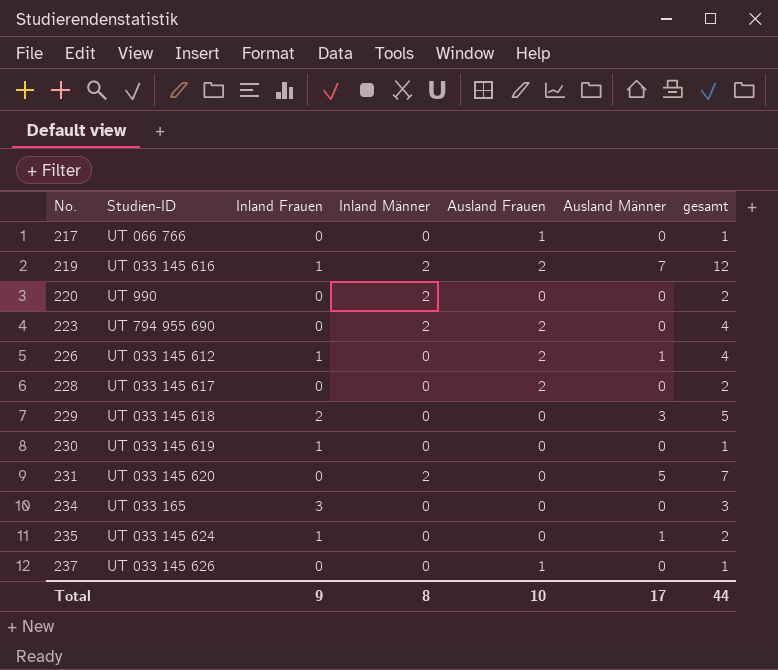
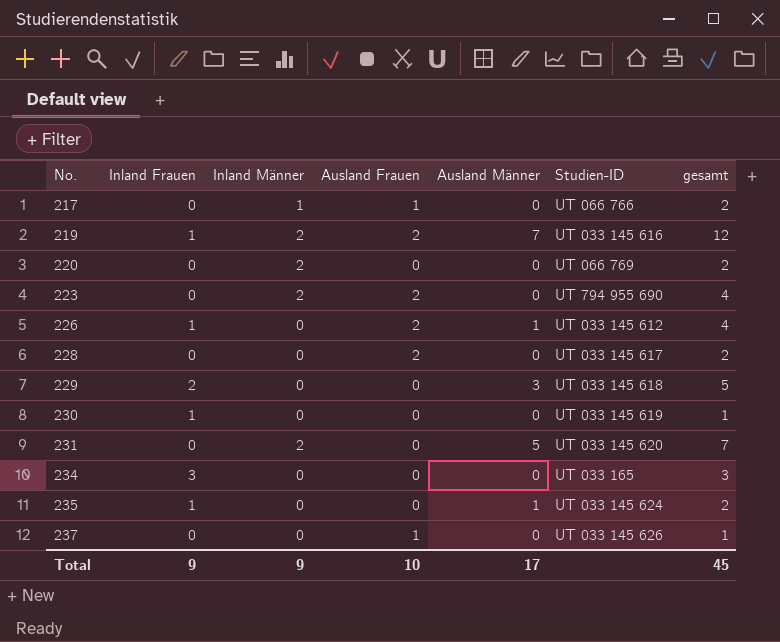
column Studien-ID | position: 2 -> 6
217 | Inland Männer: 0 -> 1
217 | gesamt: 1 -> 2
220 | Studien-ID: UT 990 -> UT 066 769
Total | Inland Männer: 8 -> 9
Total | gesamt: 44 -> 45

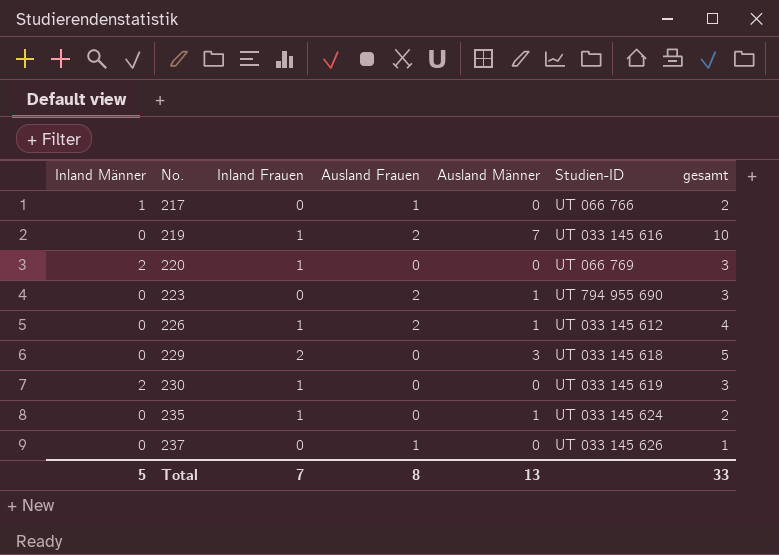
column Inland Männer | position: 3 -> 1
row 228: 0 | 0 | 2 | 0 | UT 033 145 617 | 2 -> none
row 231: 0 | 2 | 0 | 5 | UT 033 145 620 | 7 -> none
row 234: 3 | 0 | 0 | 0 | UT 033 165 | 3 -> none
219 | Inland Männer: 2 -> 0
219 | gesamt: 12 -> 10
220 | Inland Frauen: 0 -> 1
220 | gesamt: 2 -> 3
223 | Inland Männer: 2 -> 0
223 | Ausland Männer: 0 -> 1
223 | gesamt: 4 -> 3
230 | Inland Männer: 0 -> 2
230 | gesamt: 1 -> 3
Total | Inland Männer: 9 -> 5
Total | Inland Frauen: 9 -> 7
Total | Ausland Frauen: 10 -> 8
Total | Ausland Männer: 17 -> 13
Total | gesamt: 45 -> 33

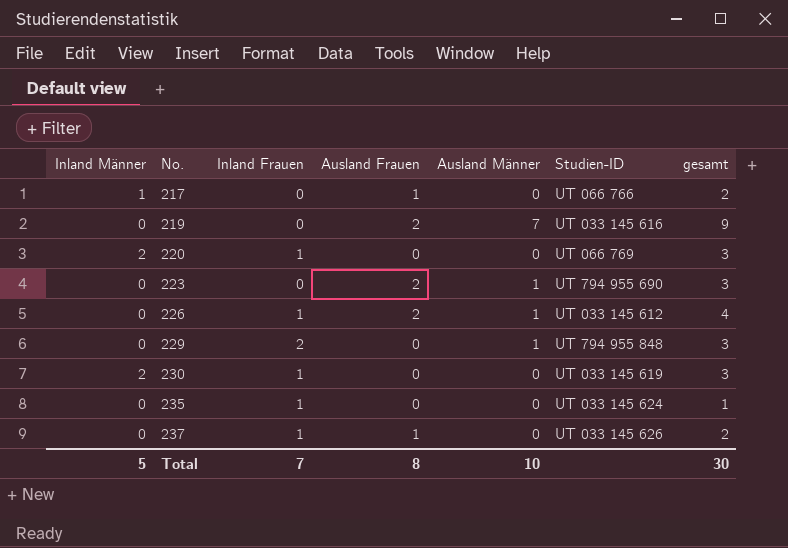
219 | Inland Frauen: 1 -> 0
219 | gesamt: 10 -> 9
229 | Ausland Männer: 3 -> 1
229 | Studien-ID: UT 033 145 618 -> UT 794 955 848
229 | gesamt: 5 -> 3
235 | Ausland Männer: 1 -> 0
235 | gesamt: 2 -> 1
237 | Inland Frauen: 0 -> 1
237 | gesamt: 1 -> 2
Total | Ausland Männer: 13 -> 10
Total | gesamt: 33 -> 30

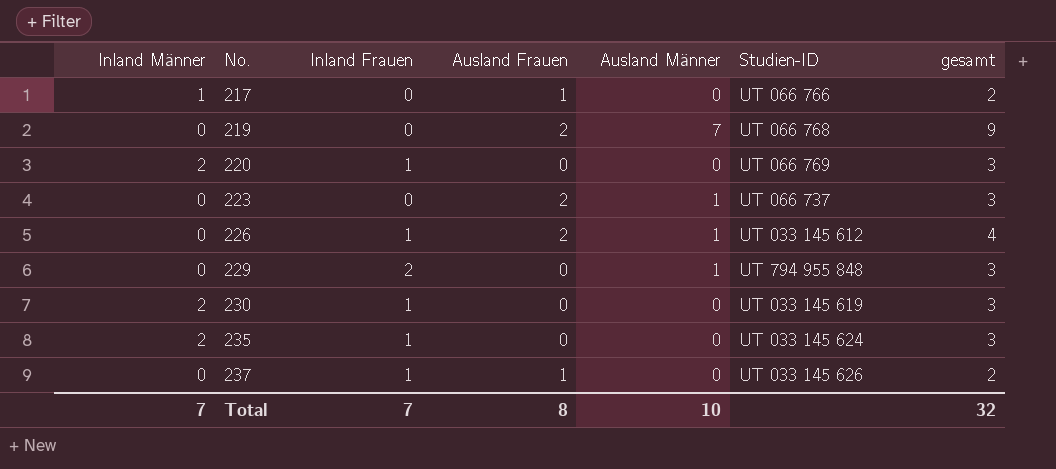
219 | Studien-ID: UT 033 145 616 -> UT 066 768
223 | Studien-ID: UT 794 955 690 -> UT 066 737
235 | Inland Männer: 0 -> 2
235 | gesamt: 1 -> 3
Total | Inland Männer: 5 -> 7
Total | gesamt: 30 -> 32

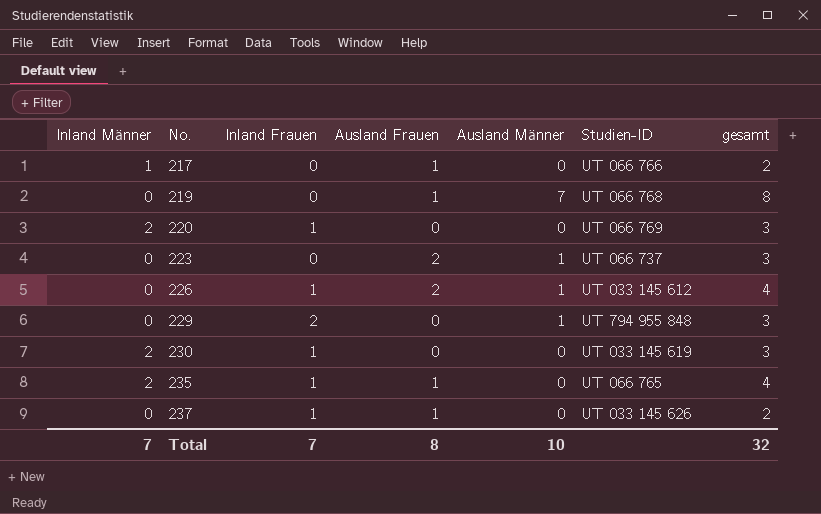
219 | Ausland Frauen: 2 -> 1
219 | gesamt: 9 -> 8
235 | Ausland Frauen: 0 -> 1
235 | Studien-ID: UT 033 145 624 -> UT 066 765
235 | gesamt: 3 -> 4

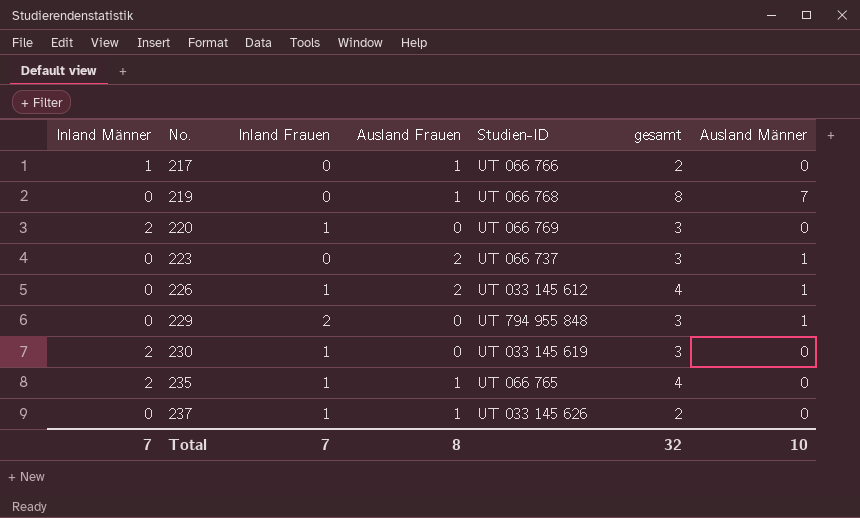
column Ausland Männer | position: 5 -> 7

